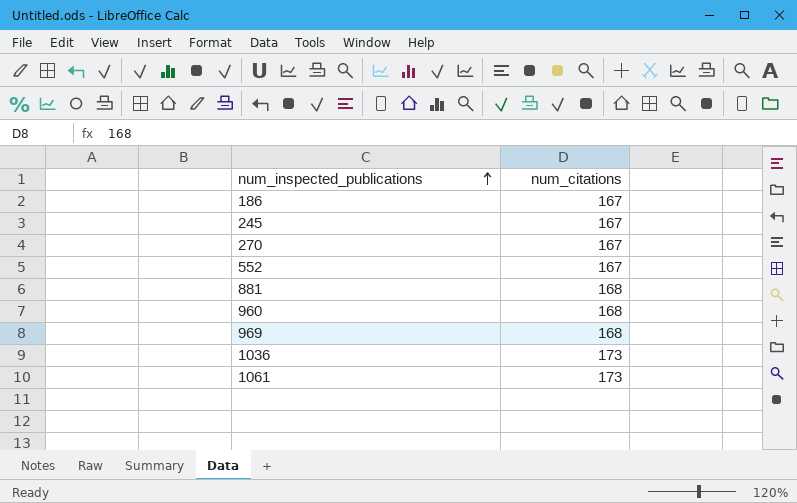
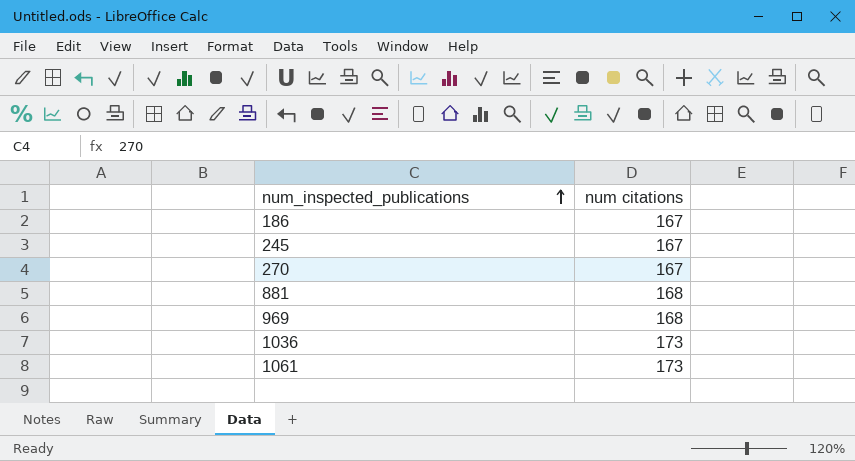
column name: num_citations -> num citations
row 552: 167 -> none
row 960: 168 -> none

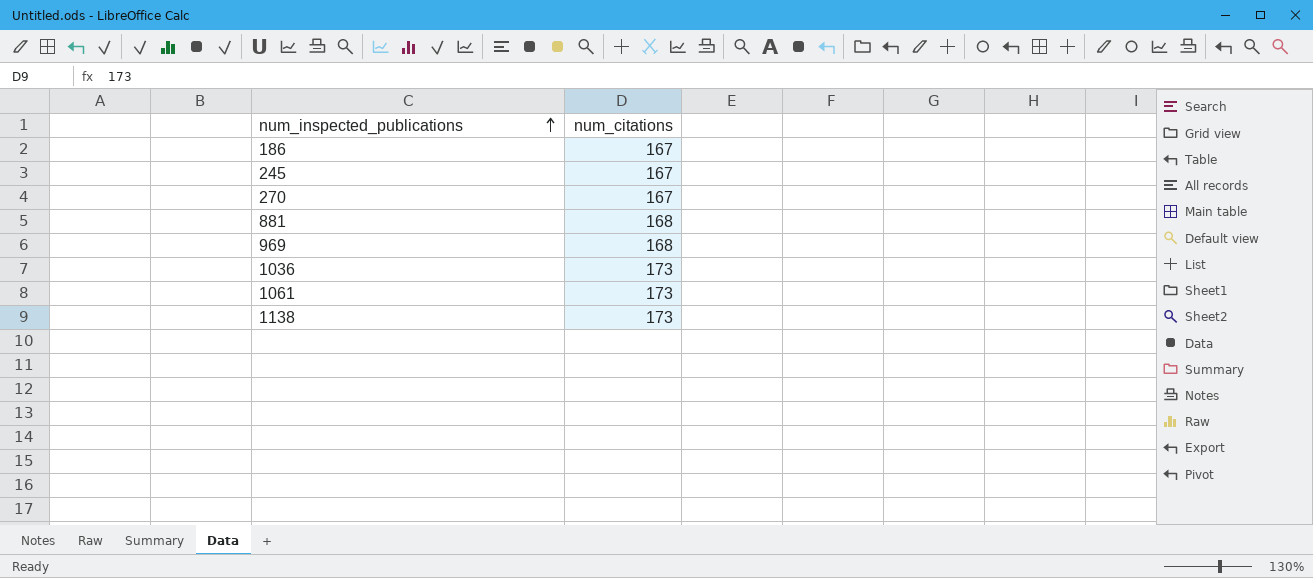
column name: num citations -> num_citations
row 1138: none -> 173

